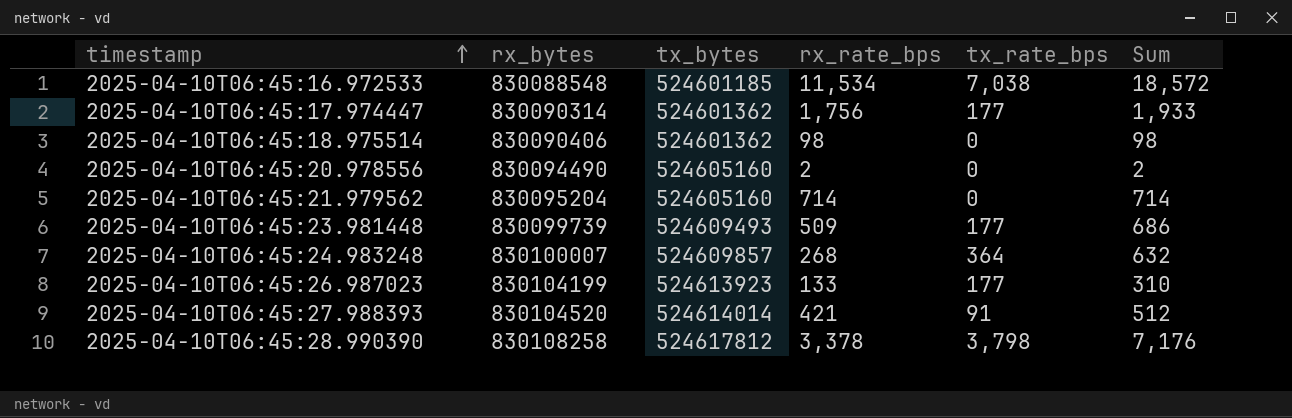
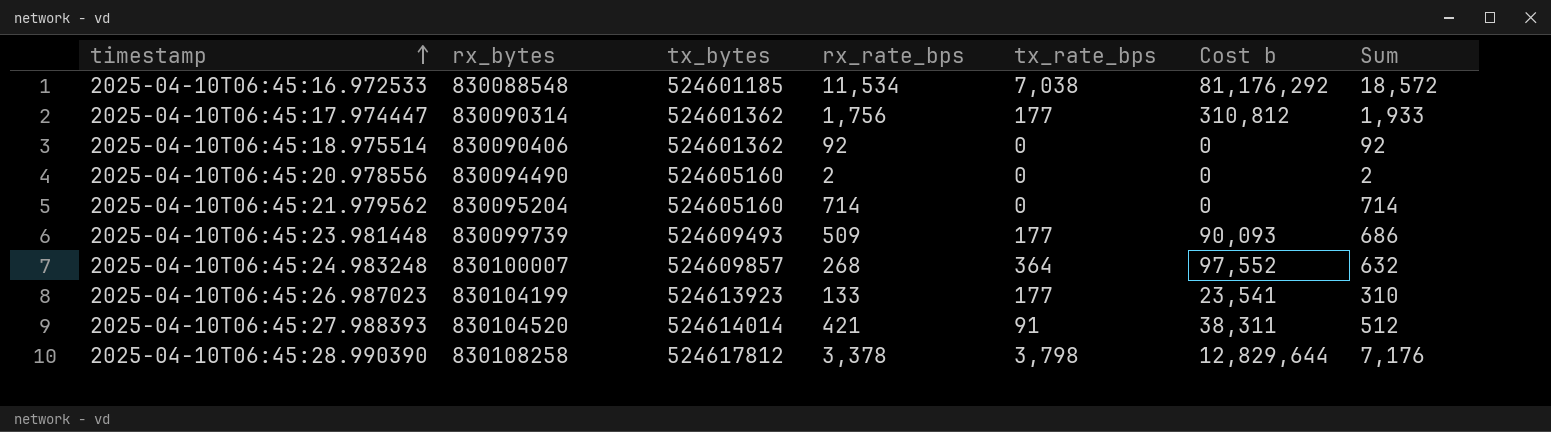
column Cost b | formula: none -> [rx_rate_bps] * [tx_rate_bps]
2025-04-10T06:45:18.975514 | rx_rate_bps: 98 -> 92
2025-04-10T06:45:18.975514 | Sum: 98 -> 92

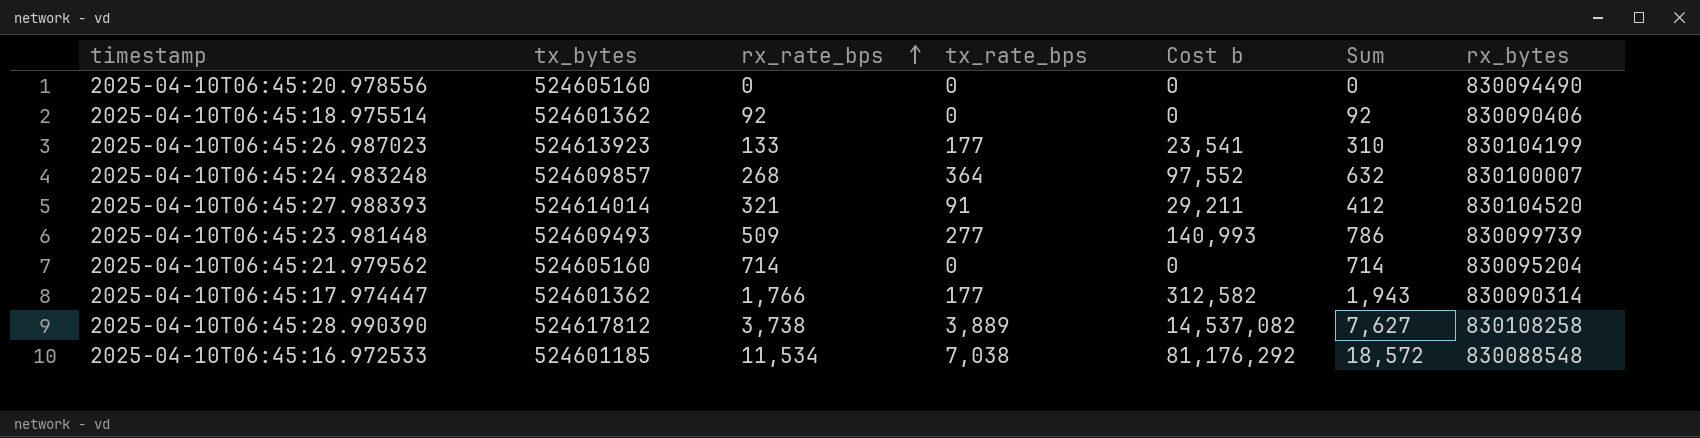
row order: timestamp ascending -> rx_rate_bps ascending
column rx_bytes | position: 2 -> 7
2025-04-10T06:45:20.978556 | rx_rate_bps: 2 -> 0
2025-04-10T06:45:20.978556 | Sum: 2 -> 0
2025-04-10T06:45:27.988393 | rx_rate_bps: 421 -> 321
2025-04-10T06:45:27.988393 | Cost b: 38,311 -> 29,211
2025-04-10T06:45:27.988393 | Sum: 512 -> 412
2025-04-10T06:45:23.981448 | tx_rate_bps: 177 -> 277
2025-04-10T06:45:23.981448 | Cost b: 90,093 -> 140,993
2025-04-10T06:45:23.981448 | Sum: 686 -> 786
2025-04-10T06:45:17.974447 | rx_rate_bps: 1,756 -> 1,766
2025-04-10T06:45:17.974447 | Cost b: 310,812 -> 312,582
2025-04-10T06:45:17.974447 | Sum: 1,933 -> 1,943
2025-04-10T06:45:28.990390 | rx_rate_bps: 3,378 -> 3,738
2025-04-10T06:45:28.990390 | tx_rate_bps: 3,798 -> 3,889
2025-04-10T06:45:28.990390 | Cost b: 12,829,644 -> 14,537,082
2025-04-10T06:45:28.990390 | Sum: 7,176 -> 7,627

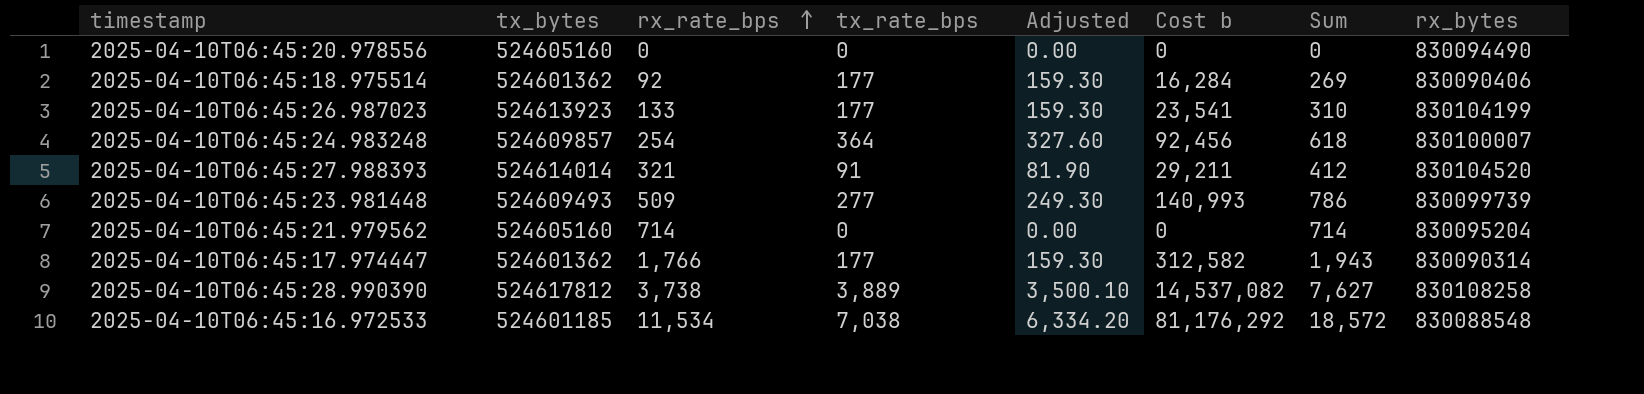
column Adjusted | formula: none -> [tx_rate_bps] * 0.9
2025-04-10T06:45:18.975514 | tx_rate_bps: 0 -> 177
2025-04-10T06:45:18.975514 | Cost b: 0 -> 16,284
2025-04-10T06:45:18.975514 | Sum: 92 -> 269
2025-04-10T06:45:24.983248 | rx_rate_bps: 268 -> 254
2025-04-10T06:45:24.983248 | Cost b: 97,552 -> 92,456
2025-04-10T06:45:24.983248 | Sum: 632 -> 618

